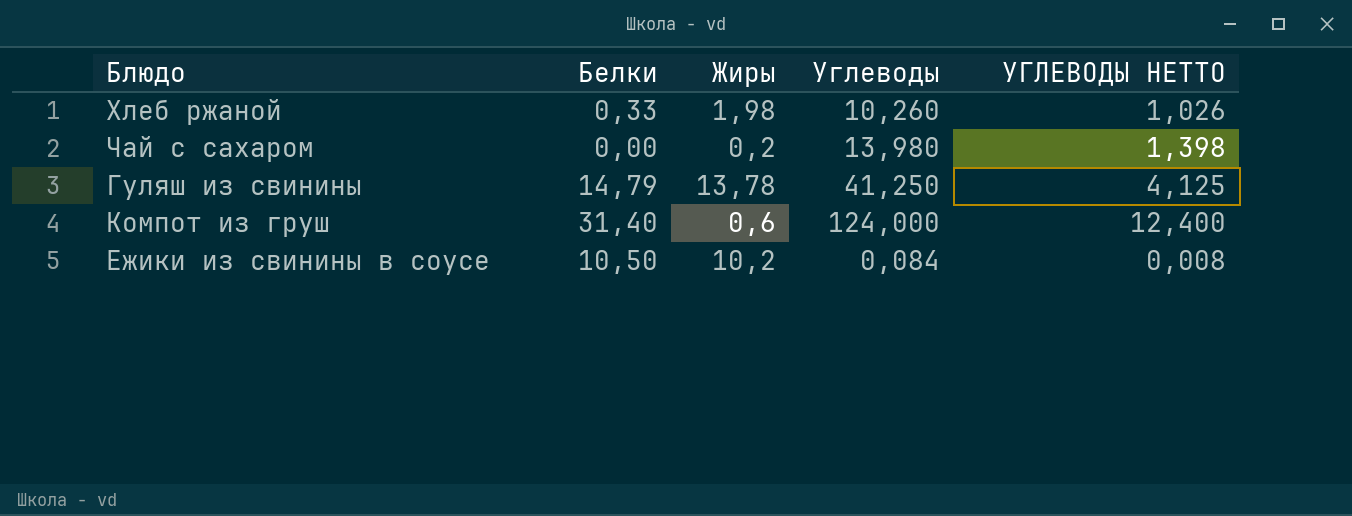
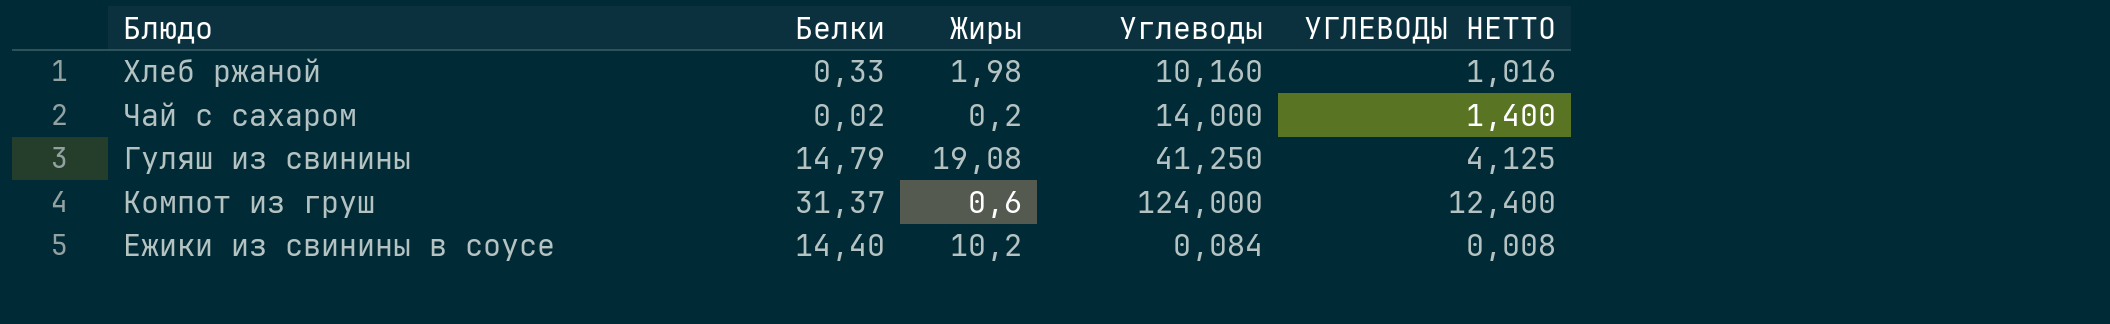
Хлеб ржаной | Углеводы: 10,260 -> 10,160
Хлеб ржаной | УГЛЕВОДЫ НЕТТО: 1,026 -> 1,016
Чай с сахаром | Белки: 0,00 -> 0,02
Чай с сахаром | Углеводы: 13,980 -> 14,000
Чай с сахаром | УГЛЕВОДЫ НЕТТО: 1,398 -> 1,400
Гуляш из свинины | Жиры: 13,78 -> 19,08
Компот из груш | Белки: 31,40 -> 31,37
Ежики из свинины в соусе | Белки: 10,50 -> 14,40

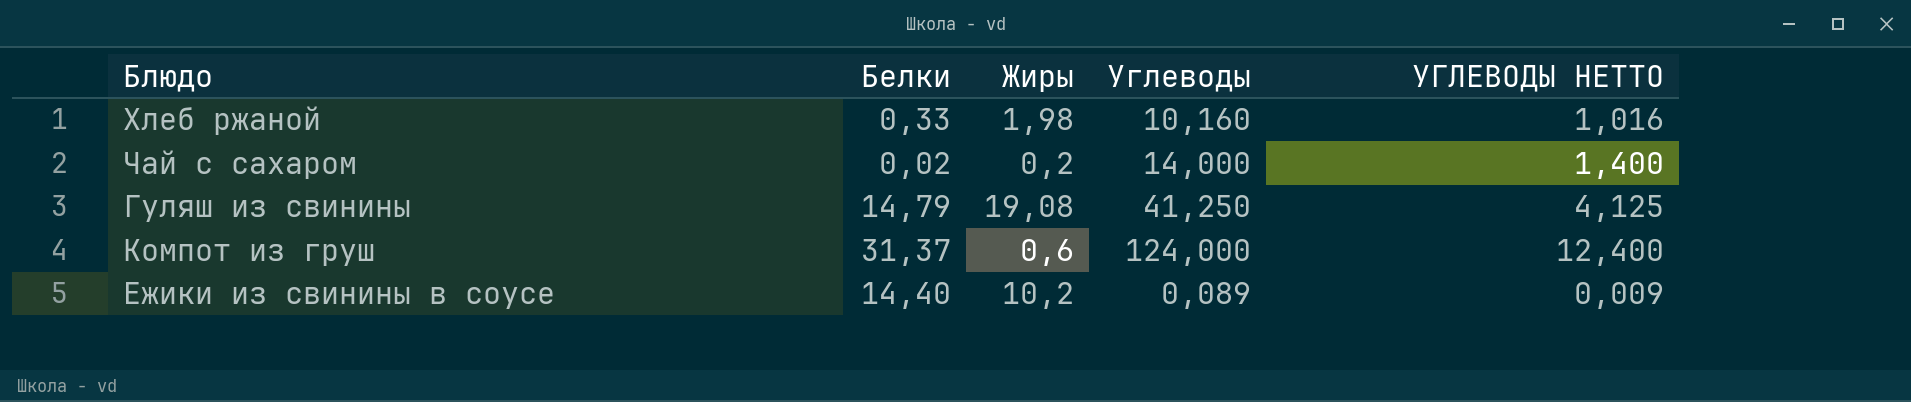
Ежики из свинины в соусе | Углеводы: 0,084 -> 0,089
Ежики из свинины в соусе | УГЛЕВОДЫ НЕТТО: 0,008 -> 0,009

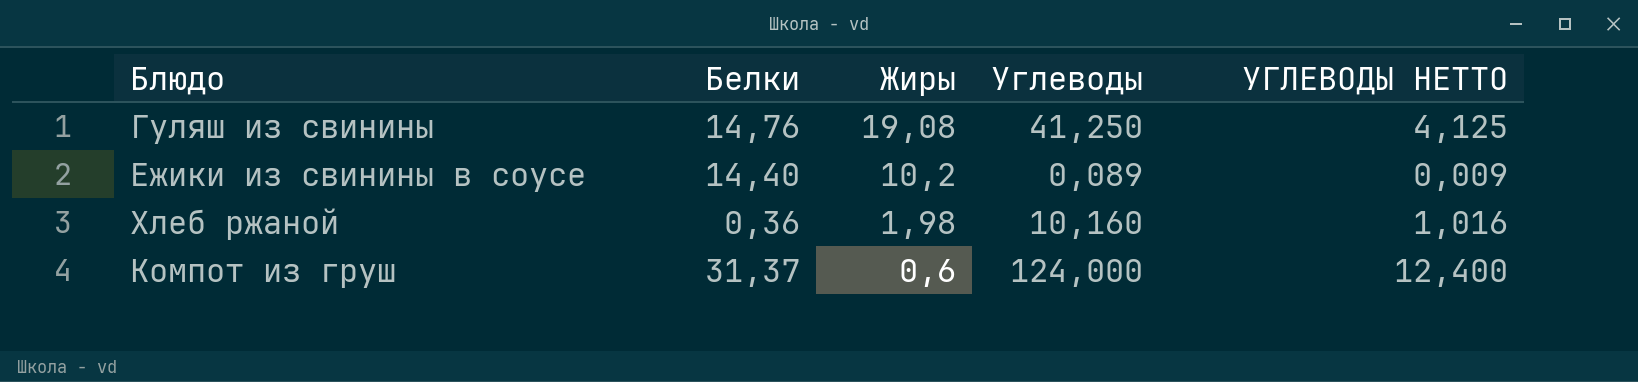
row order: none -> Жиры descending
row Чай с сахаром: 0,02 | 0,2 | 14,000 | 1,400 -> none
Гуляш из свинины | Белки: 14,79 -> 14,76
Хлеб ржаной | Белки: 0,33 -> 0,36

